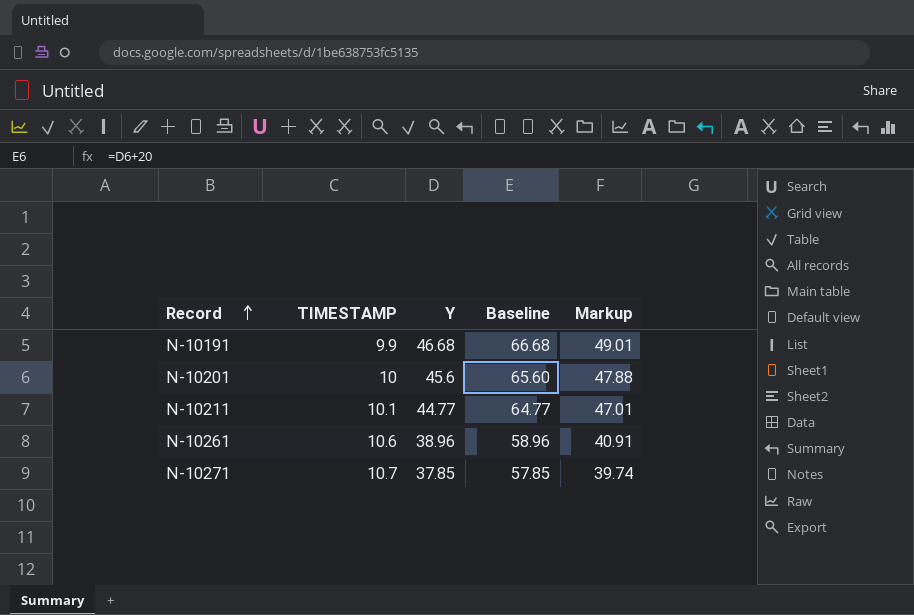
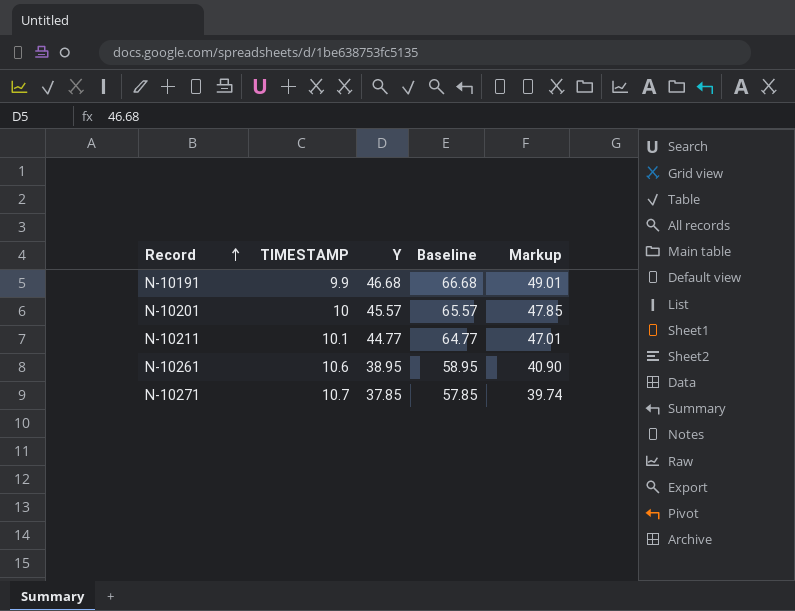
N-10201 | Y: 45.6 -> 45.57
N-10201 | Baseline: 65.60 -> 65.57
N-10201 | Markup: 47.88 -> 47.85
N-10261 | Y: 38.96 -> 38.95
N-10261 | Baseline: 58.96 -> 58.95
N-10261 | Markup: 40.91 -> 40.90

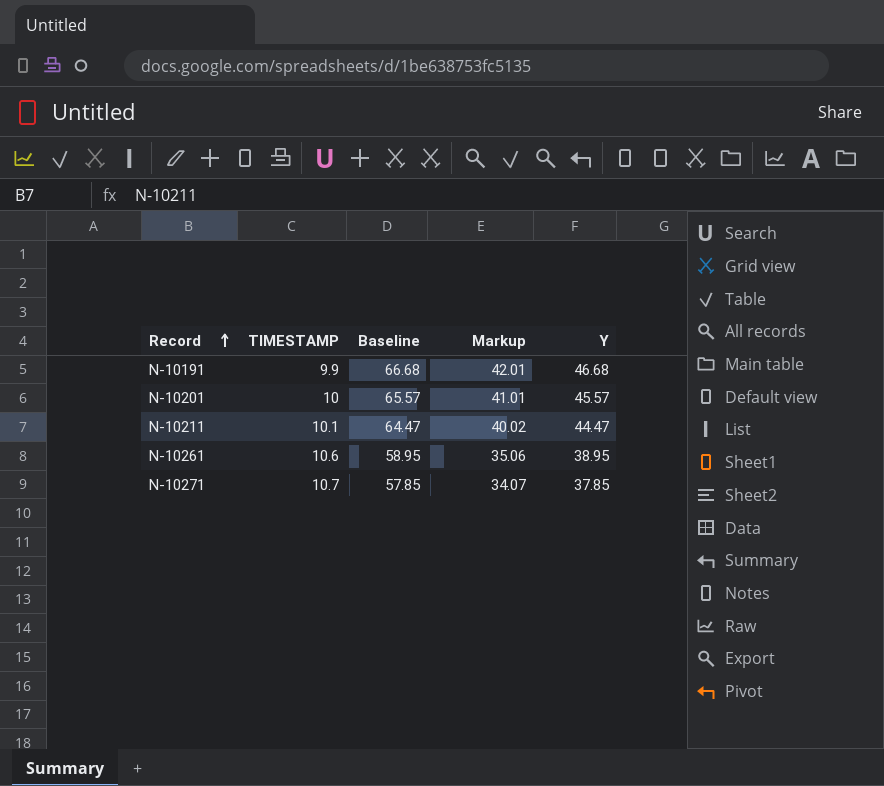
column Markup | formula: [Y] * 1.05 -> [Y] * 0.9
column Y | position: 3 -> 5
N-10211 | Baseline: 64.77 -> 64.47
N-10211 | Y: 44.77 -> 44.47

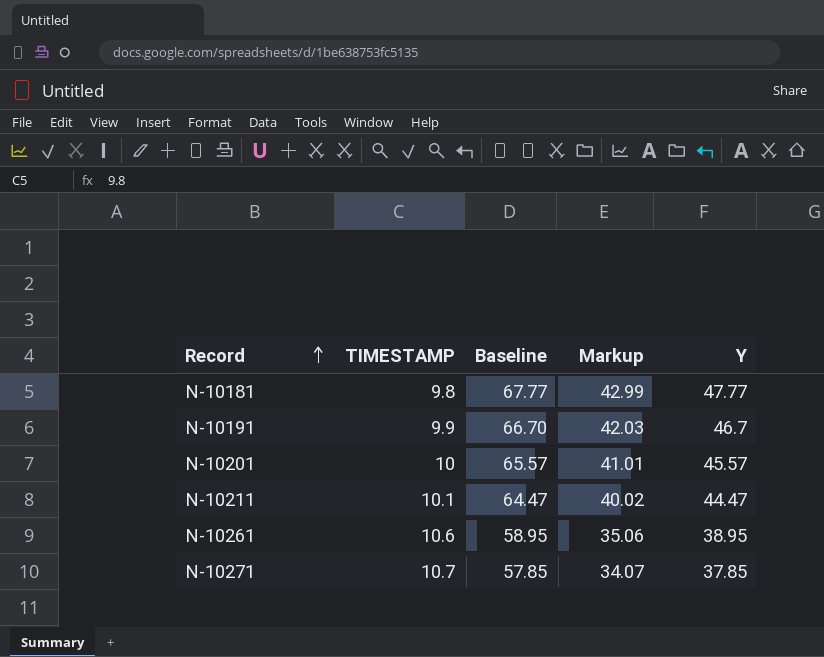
row N-10181: none -> 9.8 | 67.77 | 42.99 | 47.77
N-10191 | Baseline: 66.68 -> 66.70
N-10191 | Markup: 42.01 -> 42.03
N-10191 | Y: 46.68 -> 46.7

